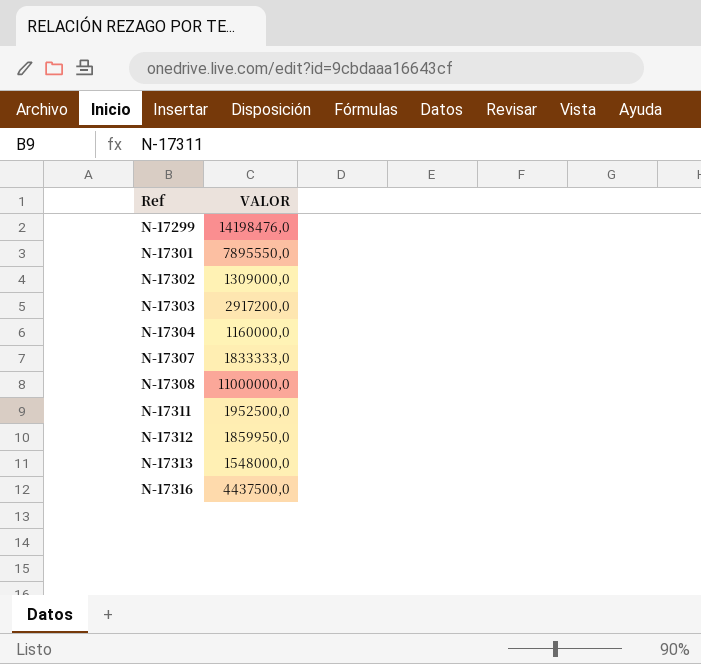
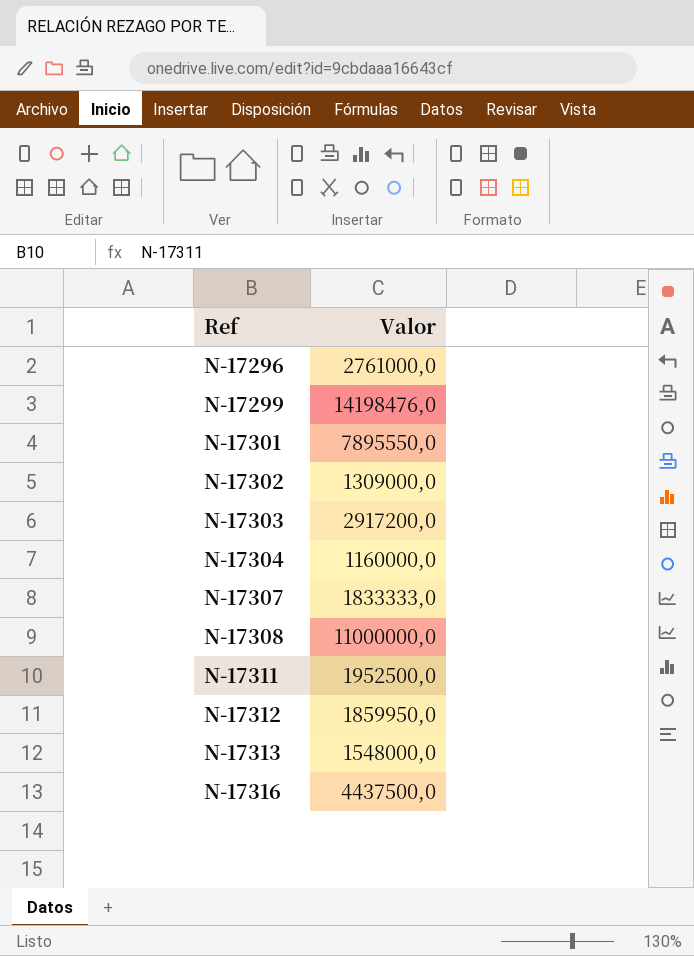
column name: VALOR -> Valor
row N-17296: none -> 2761000,0

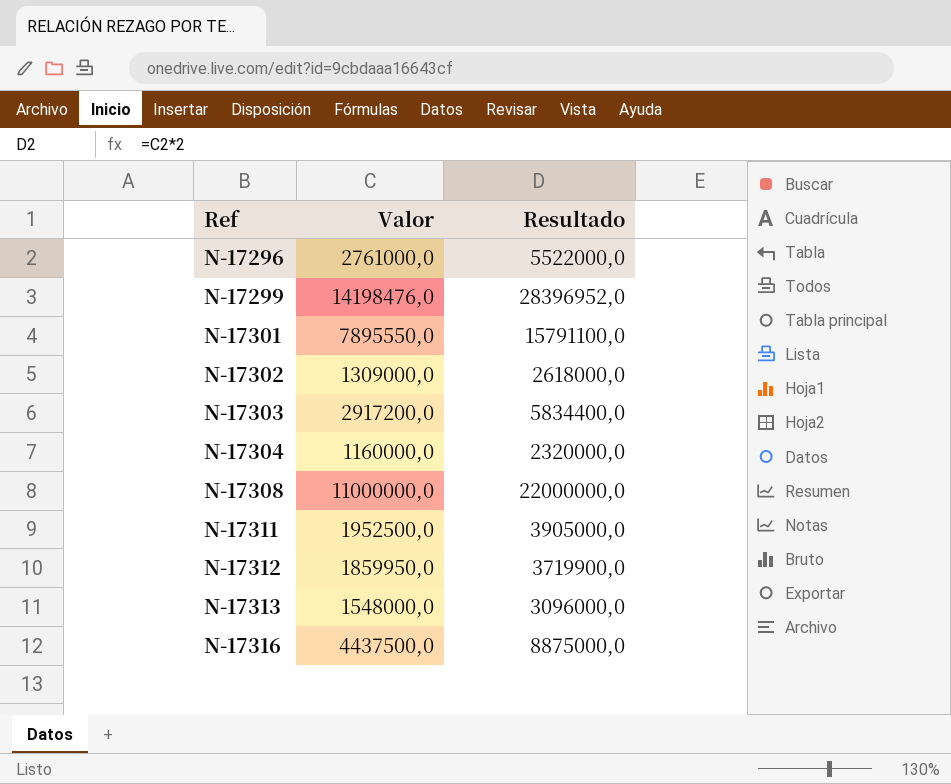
column Resultado | formula: none -> [Valor] * 2
row N-17307: 1833333,0 -> none

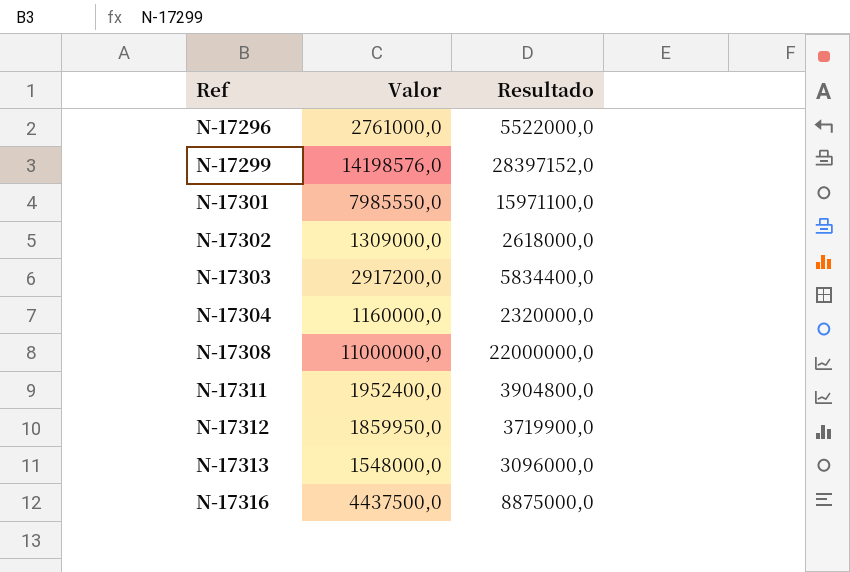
N-17299 | Valor: 14198476,0 -> 14198576,0
N-17299 | Resultado: 28396952,0 -> 28397152,0
N-17301 | Valor: 7895550,0 -> 7985550,0
N-17301 | Resultado: 15791100,0 -> 15971100,0
N-17311 | Valor: 1952500,0 -> 1952400,0
N-17311 | Resultado: 3905000,0 -> 3904800,0

